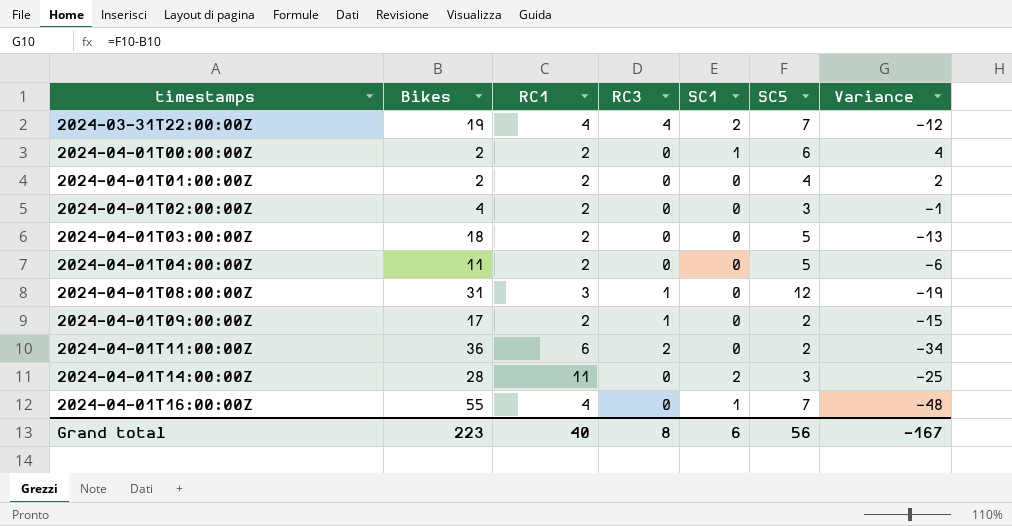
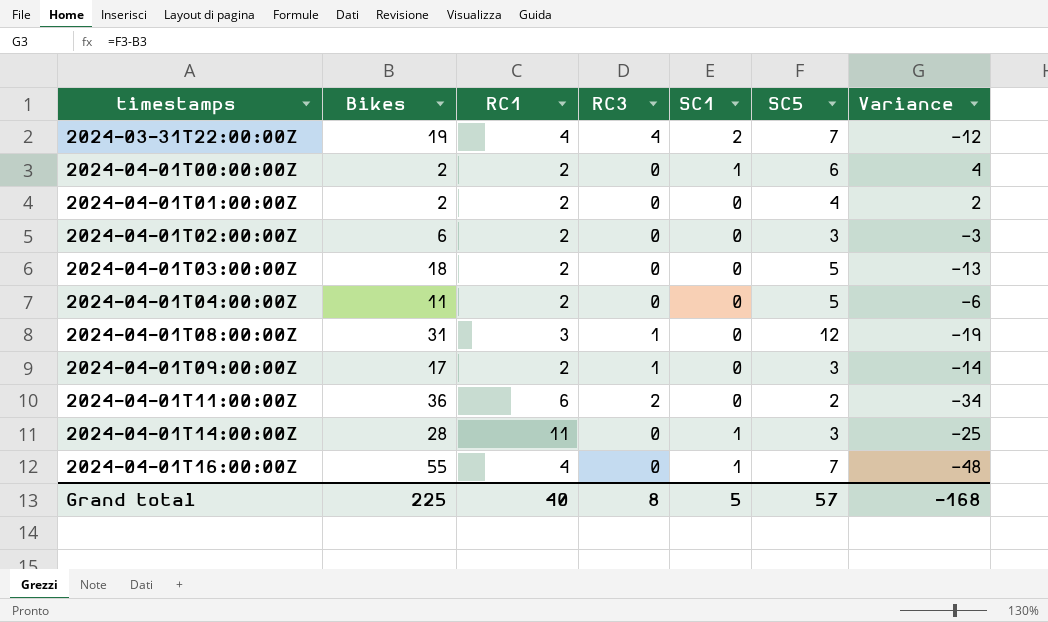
2024-04-01T02:00:00Z | Bikes: 4 -> 6
2024-04-01T02:00:00Z | Variance: -1 -> -3
2024-04-01T09:00:00Z | SC5: 2 -> 3
2024-04-01T09:00:00Z | Variance: -15 -> -14
2024-04-01T14:00:00Z | SC1: 2 -> 1
Grand total | Bikes: 223 -> 225
Grand total | SC1: 6 -> 5
Grand total | SC5: 56 -> 57
Grand total | Variance: -167 -> -168

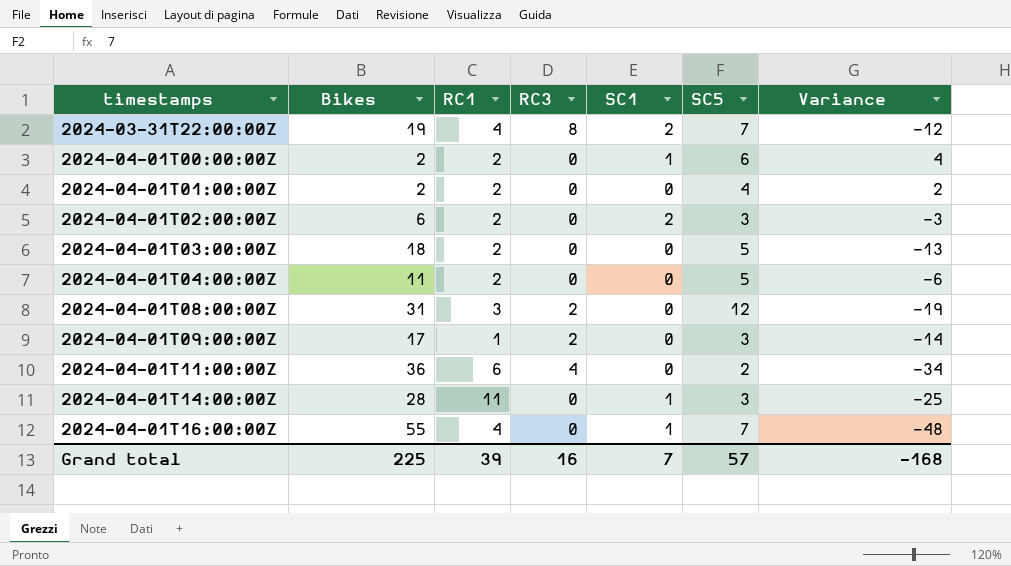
2024-03-31T22:00:00Z | RC3: 4 -> 8
2024-04-01T02:00:00Z | SC1: 0 -> 2
2024-04-01T08:00:00Z | RC3: 1 -> 2
2024-04-01T09:00:00Z | RC1: 2 -> 1
2024-04-01T09:00:00Z | RC3: 1 -> 2
2024-04-01T11:00:00Z | RC3: 2 -> 4
Grand total | RC1: 40 -> 39
Grand total | RC3: 8 -> 16
Grand total | SC1: 5 -> 7

